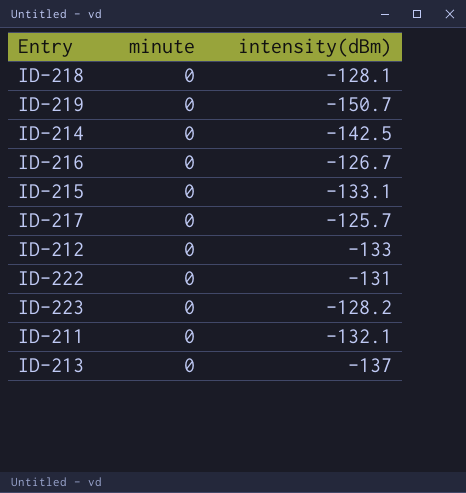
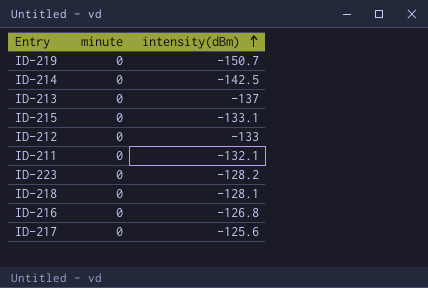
row order: none -> intensity(dBm) ascending
row ID-222: 0 | -131 -> none
ID-216 | intensity(dBm): -126.7 -> -126.8
ID-217 | intensity(dBm): -125.7 -> -125.6

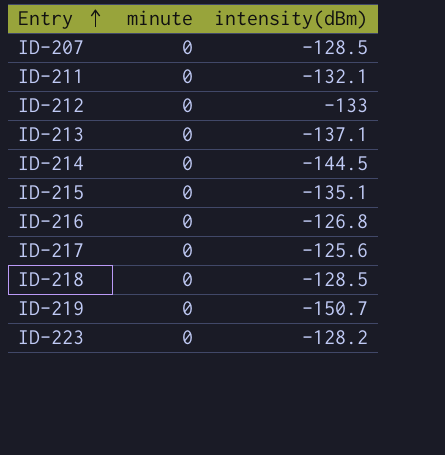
row order: intensity(dBm) ascending -> Entry ascending
row ID-207: none -> 0 | -128.5
ID-213 | intensity(dBm): -137 -> -137.1
ID-214 | intensity(dBm): -142.5 -> -144.5
ID-215 | intensity(dBm): -133.1 -> -135.1
ID-218 | intensity(dBm): -128.1 -> -128.5

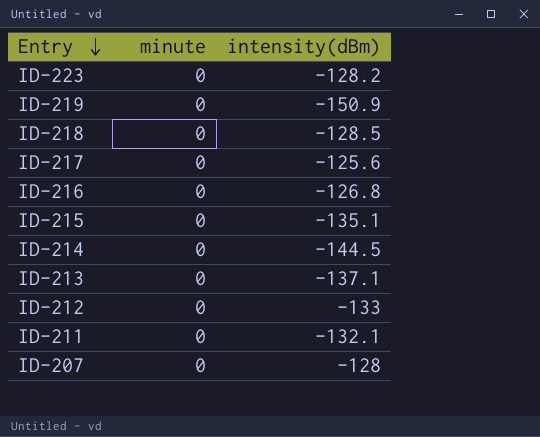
row order: Entry ascending -> Entry descending
ID-219 | intensity(dBm): -150.7 -> -150.9
ID-207 | intensity(dBm): -128.5 -> -128

